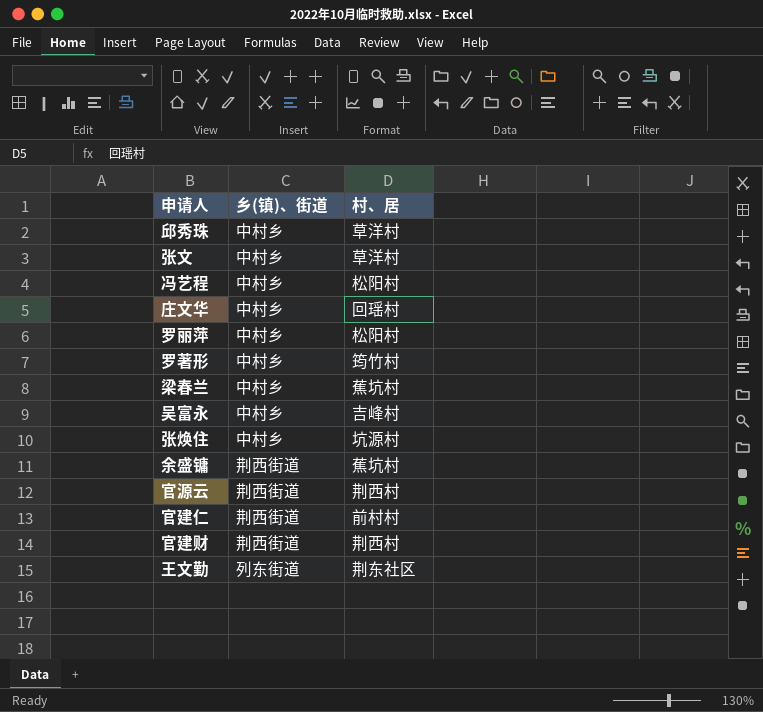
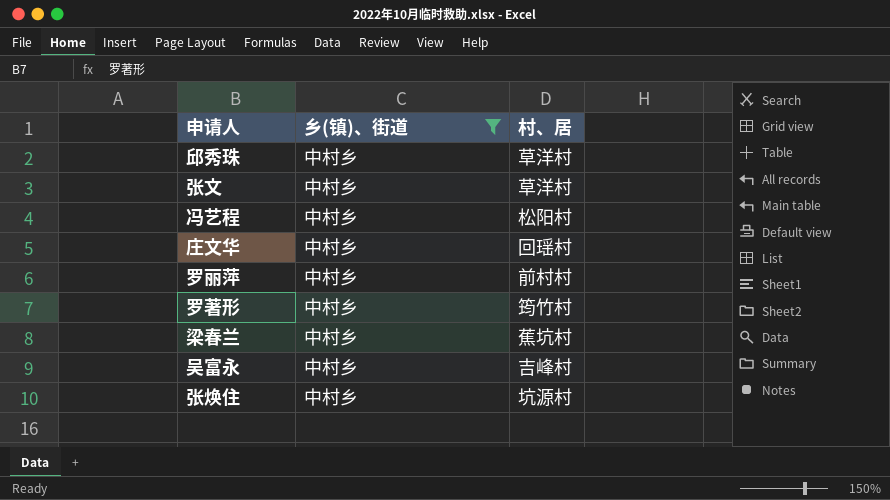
filter: none -> 乡(镇)、街道 = 中村乡
罗丽萍 | 村、居: 松阳村 -> 前村村

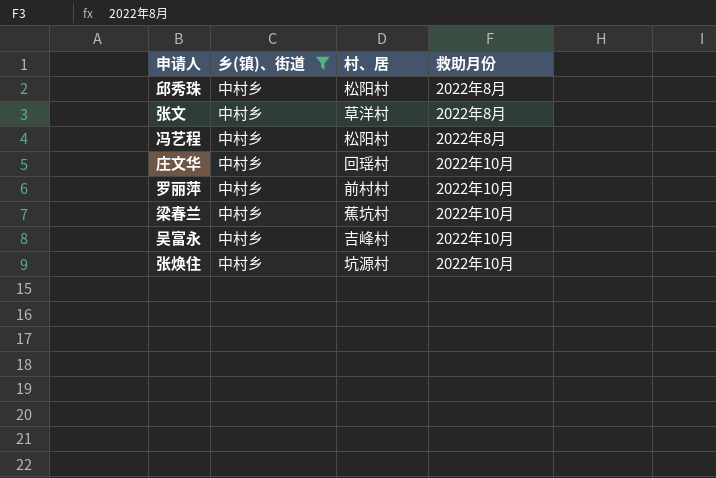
column 救助月份 | position: none -> 4
row 罗著形: 中村乡 | 筠竹村 -> none
邱秀珠 | 村、居: 草洋村 -> 松阳村

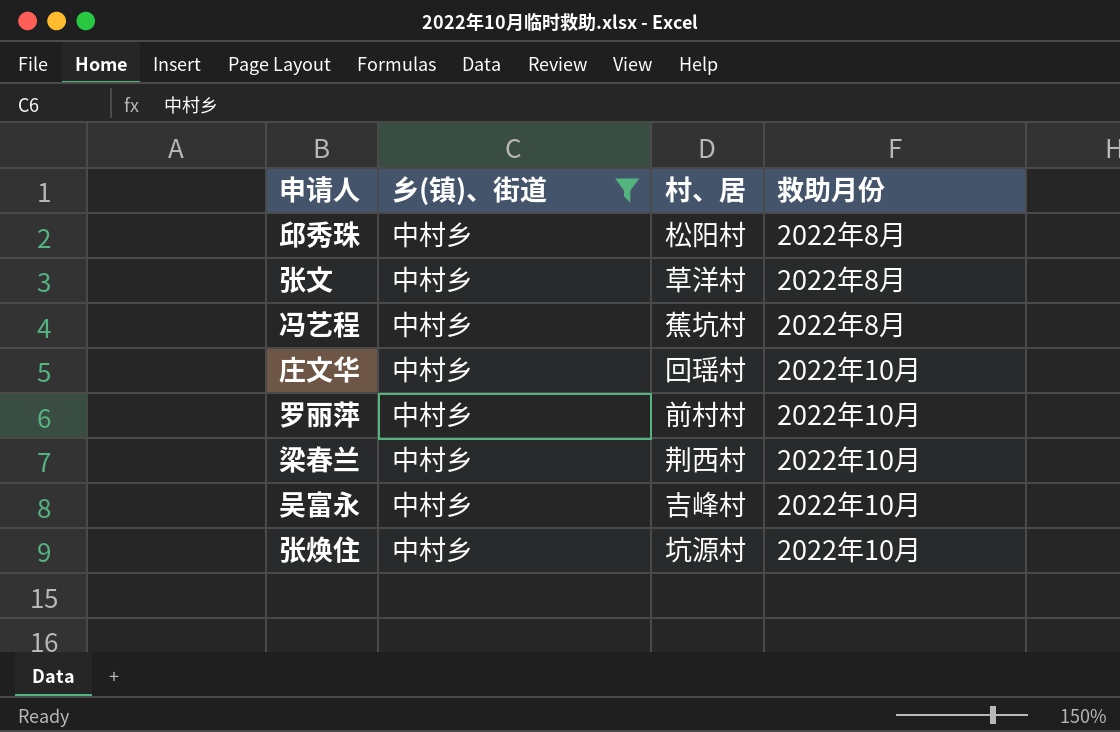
冯艺程 | 村、居: 松阳村 -> 蕉坑村
梁春兰 | 村、居: 蕉坑村 -> 荆西村

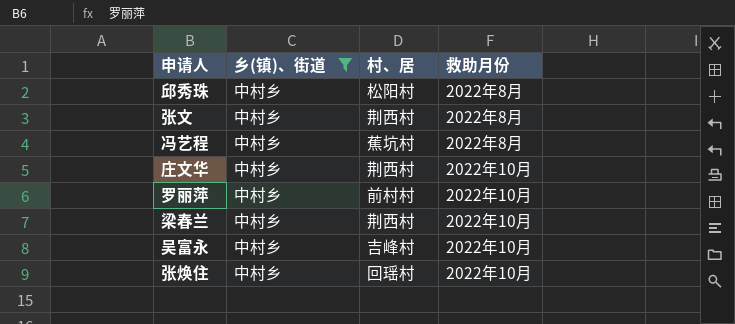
张文 | 村、居: 草洋村 -> 荆西村
庄文华 | 村、居: 回瑶村 -> 荆西村
张焕住 | 村、居: 坑源村 -> 回瑶村

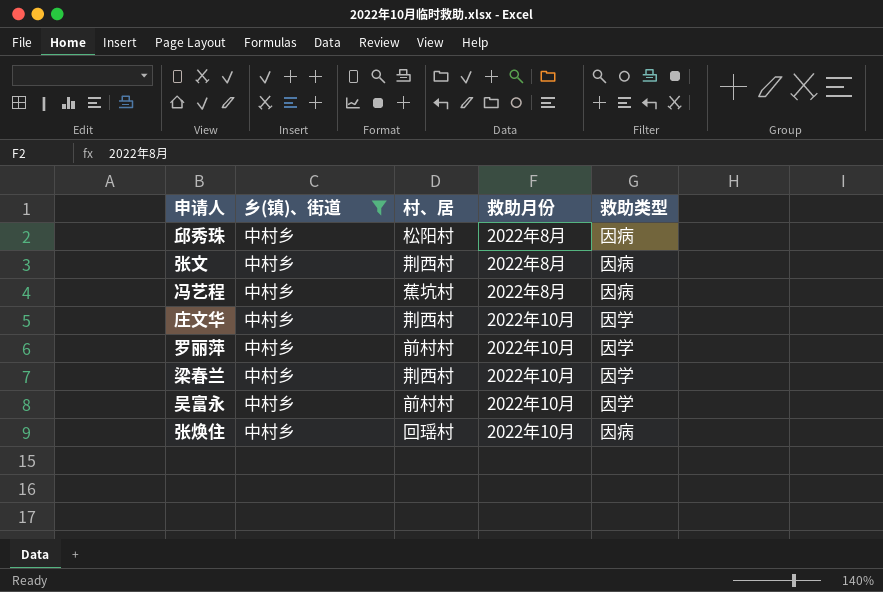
column 救助类型 | position: none -> 5
吴富永 | 村、居: 吉峰村 -> 前村村

